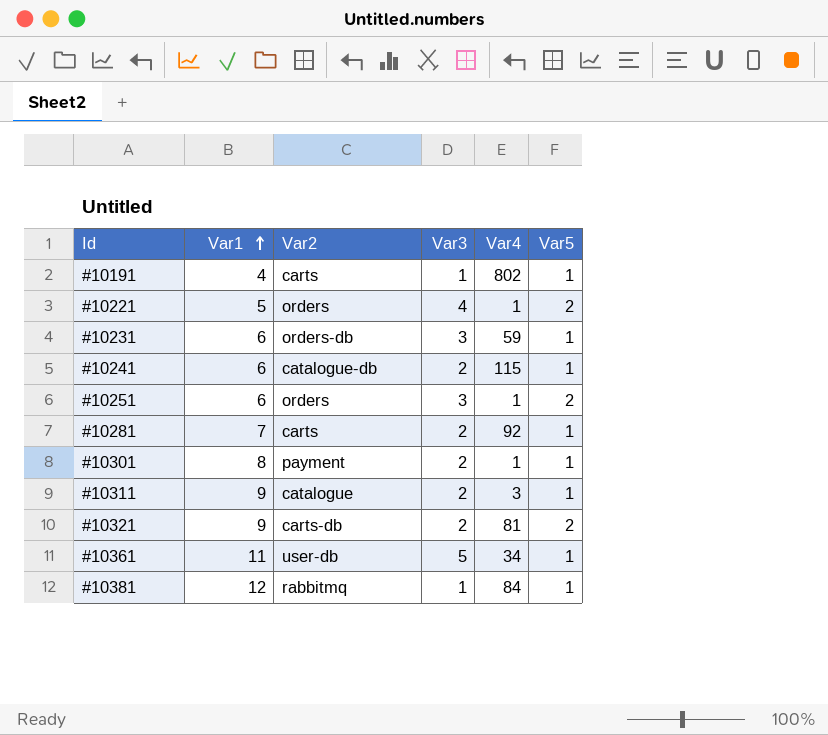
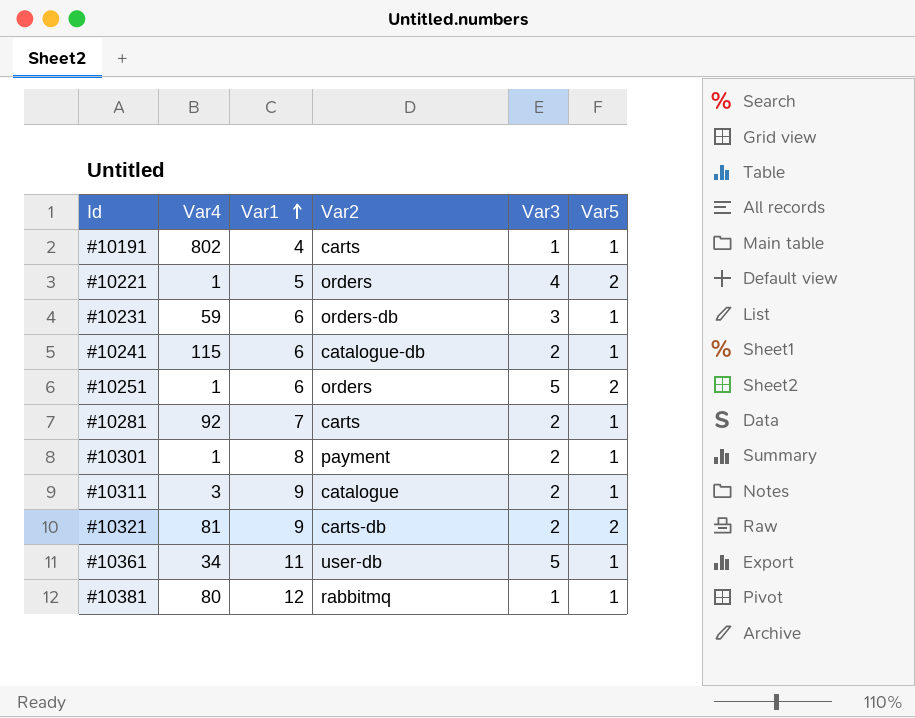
column Var4 | position: 5 -> 2
#10251 | Var3: 3 -> 5
#10381 | Var4: 84 -> 80

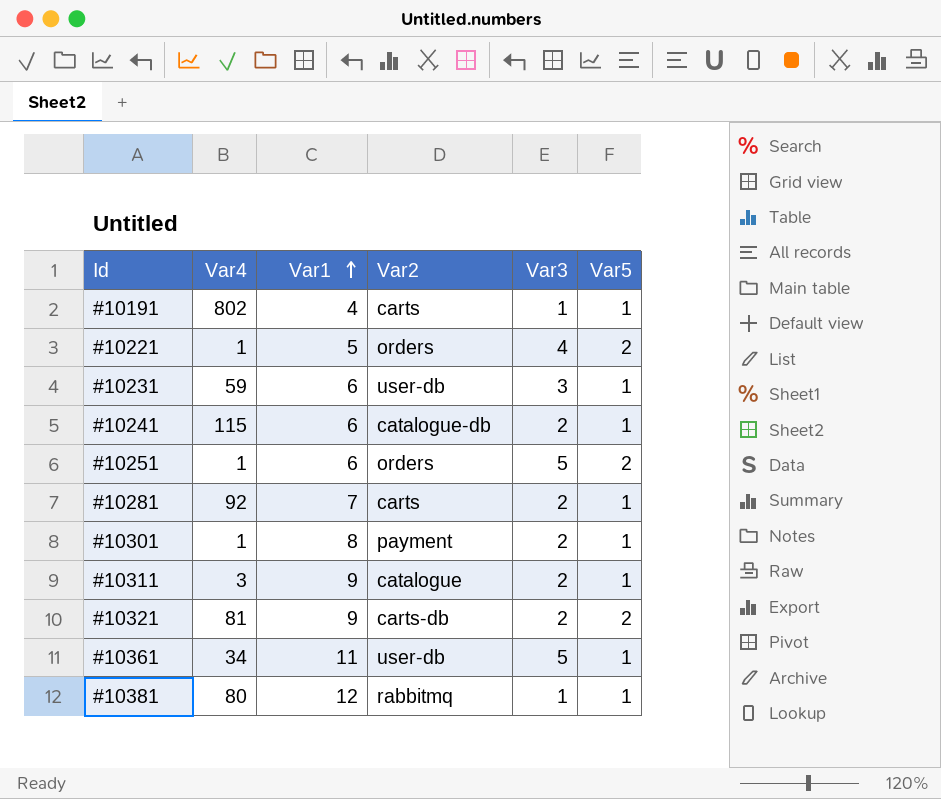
#10231 | Var2: orders-db -> user-db

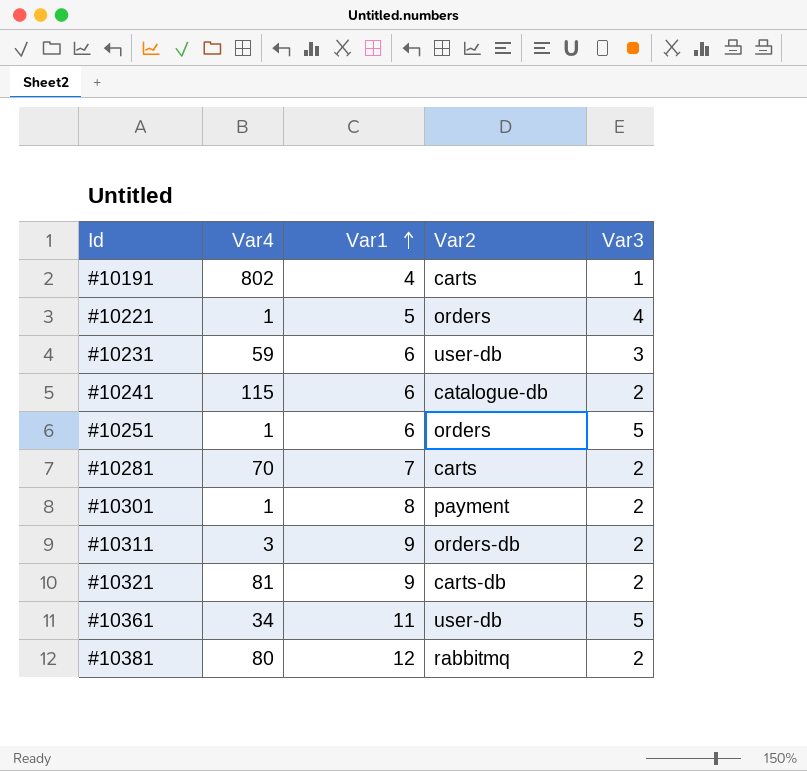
column Var5 | position: 6 -> none
#10281 | Var4: 92 -> 70
#10311 | Var2: catalogue -> orders-db
#10381 | Var3: 1 -> 2

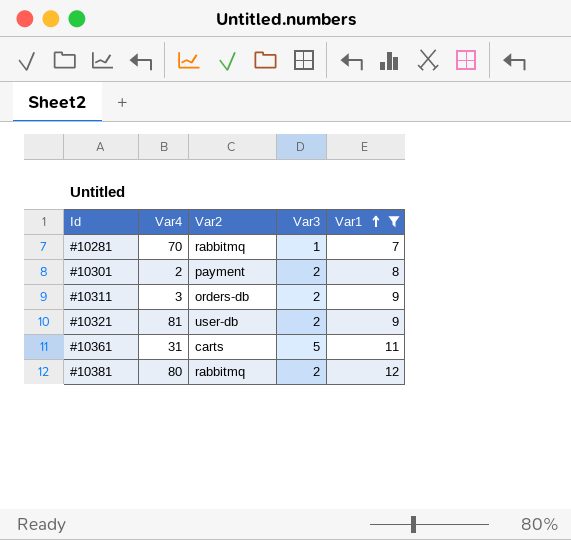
filter: none -> Var1 >= 7
column Var1 | position: 3 -> 5
#10281 | Var2: carts -> rabbitmq
#10281 | Var3: 2 -> 1
#10301 | Var4: 1 -> 2
#10321 | Var2: carts-db -> user-db
#10361 | Var4: 34 -> 31
#10361 | Var2: user-db -> carts

